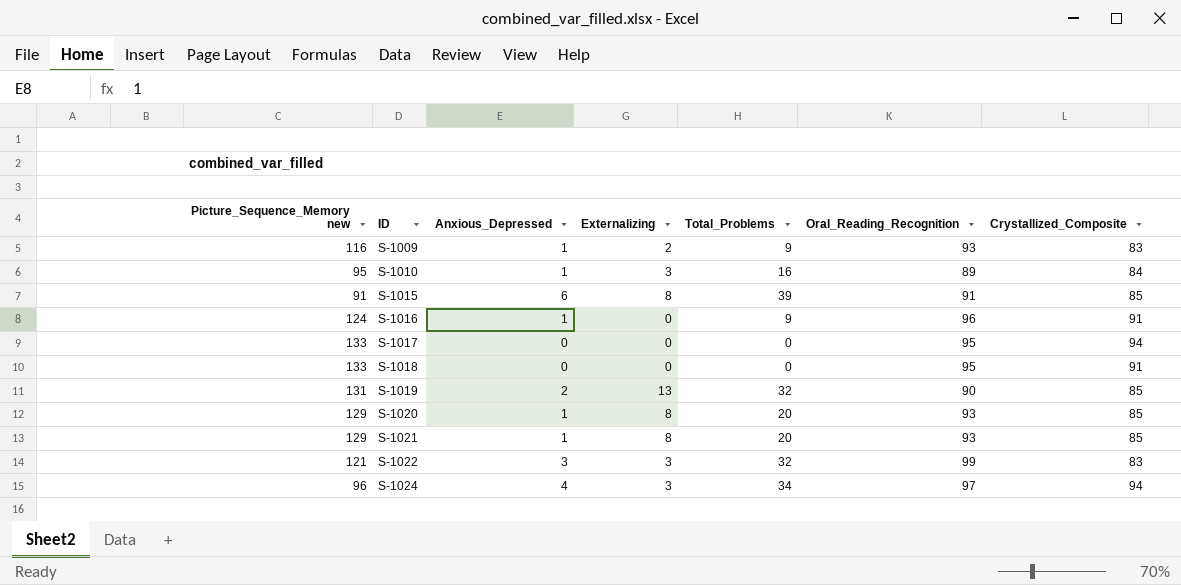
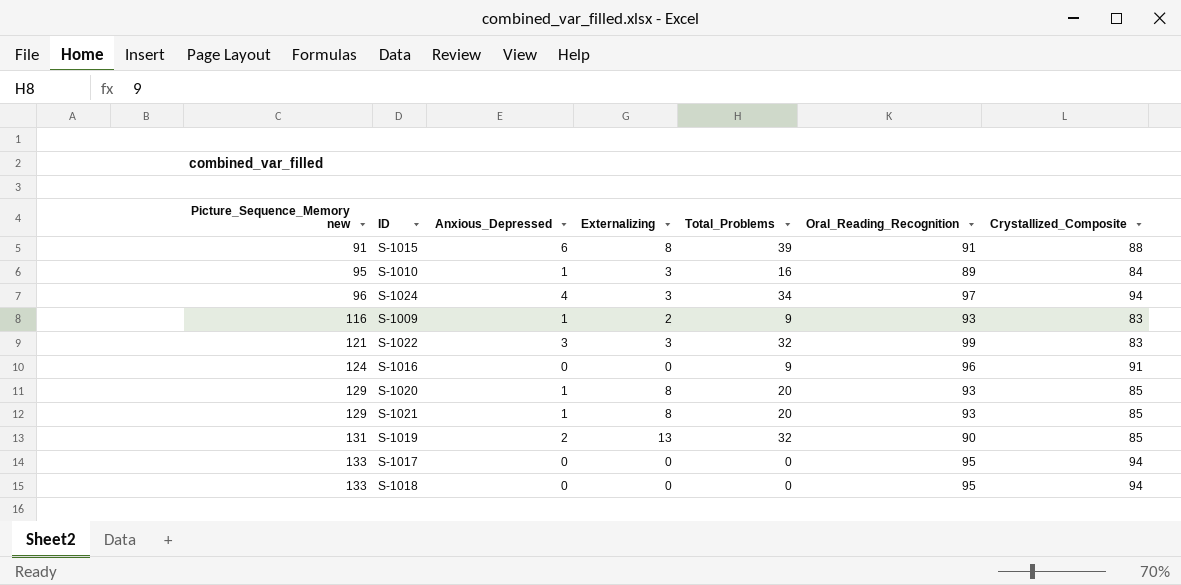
row order: ID ascending -> Picture_Sequence_Memory new ascending
S-1015 | Crystallized_Composite: 85 -> 88
S-1016 | Anxious_Depressed: 1 -> 0
S-1018 | Crystallized_Composite: 91 -> 94

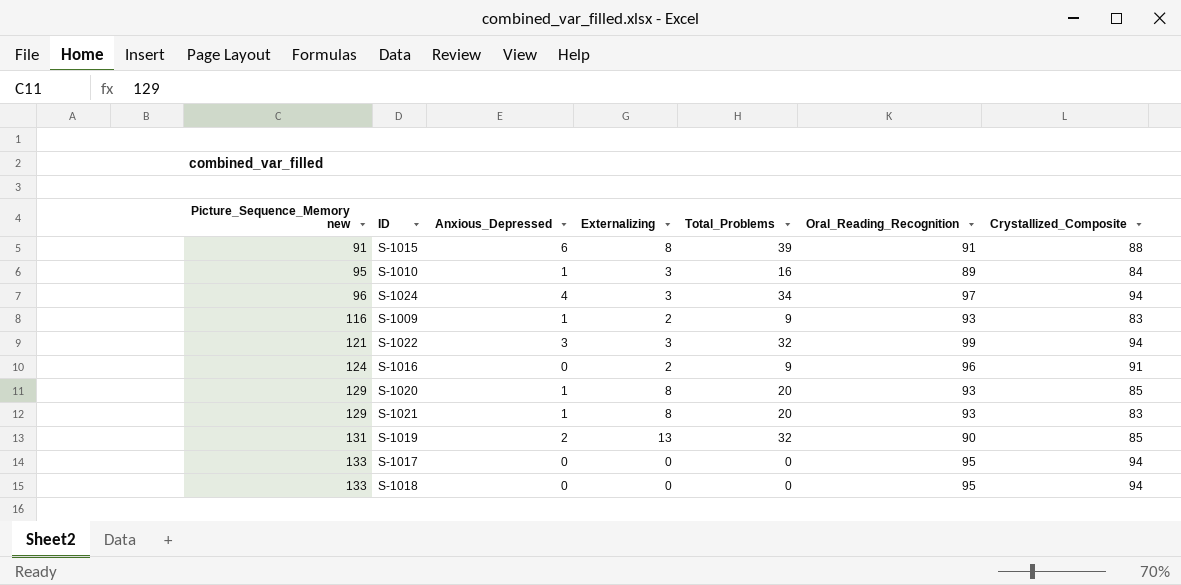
S-1022 | Crystallized_Composite: 83 -> 94
S-1016 | Externalizing: 0 -> 2
S-1021 | Crystallized_Composite: 85 -> 83

